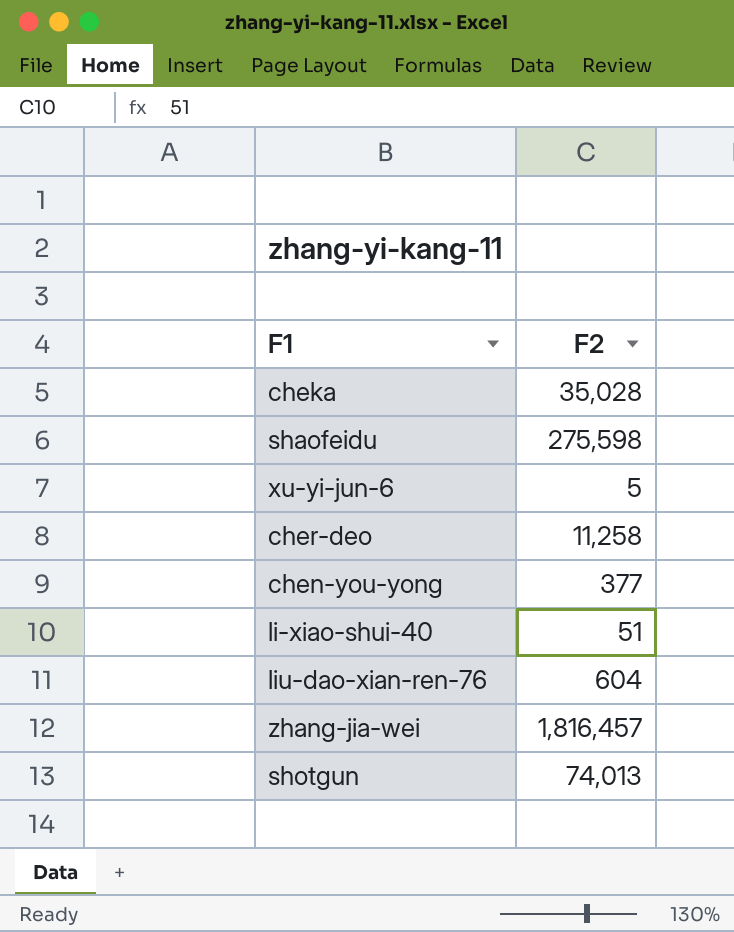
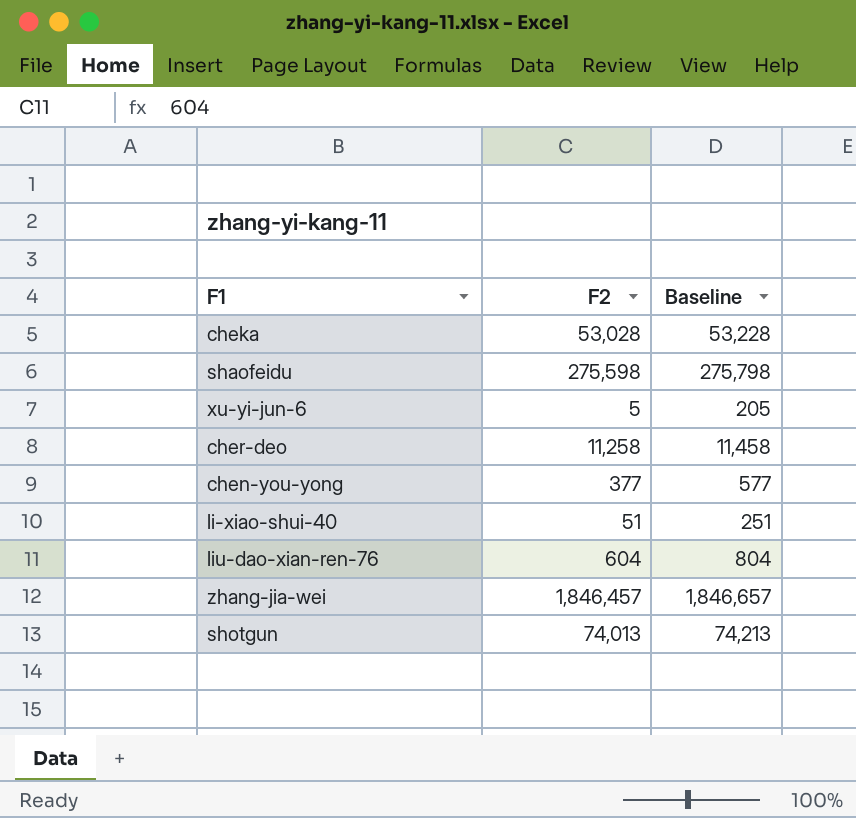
column Baseline | formula: none -> [F2] + 200
cheka | F2: 35,028 -> 53,028
zhang-jia-wei | F2: 1,816,457 -> 1,846,457

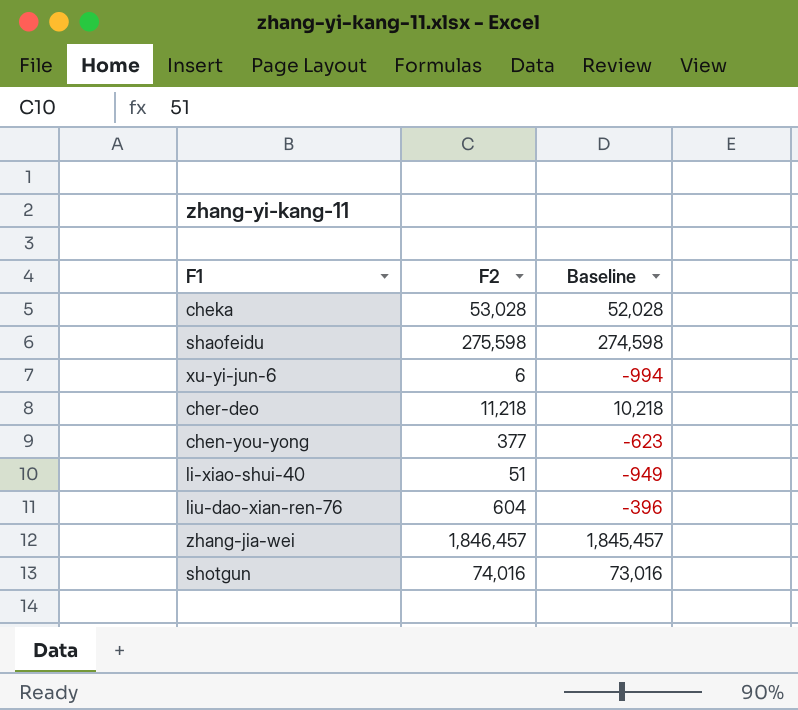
column Baseline | formula: [F2] + 200 -> [F2] - 1000
xu-yi-jun-6 | F2: 5 -> 6
cher-deo | F2: 11,258 -> 11,218
shotgun | F2: 74,013 -> 74,016

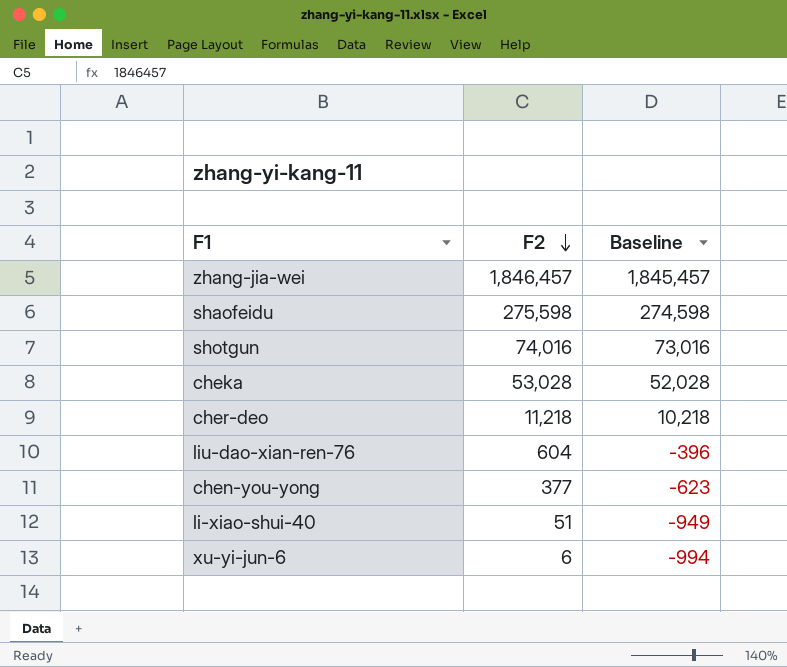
row order: none -> F2 descending

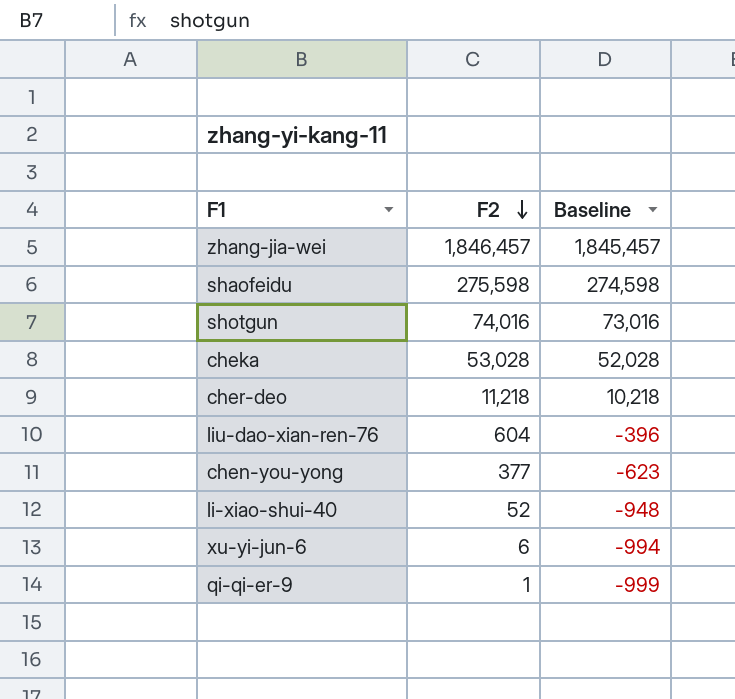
li-xiao-shui-40 | F2: 51 -> 52
li-xiao-shui-40 | Baseline: -949 -> -948
row qi-qi-er-9: none -> 1 | -999

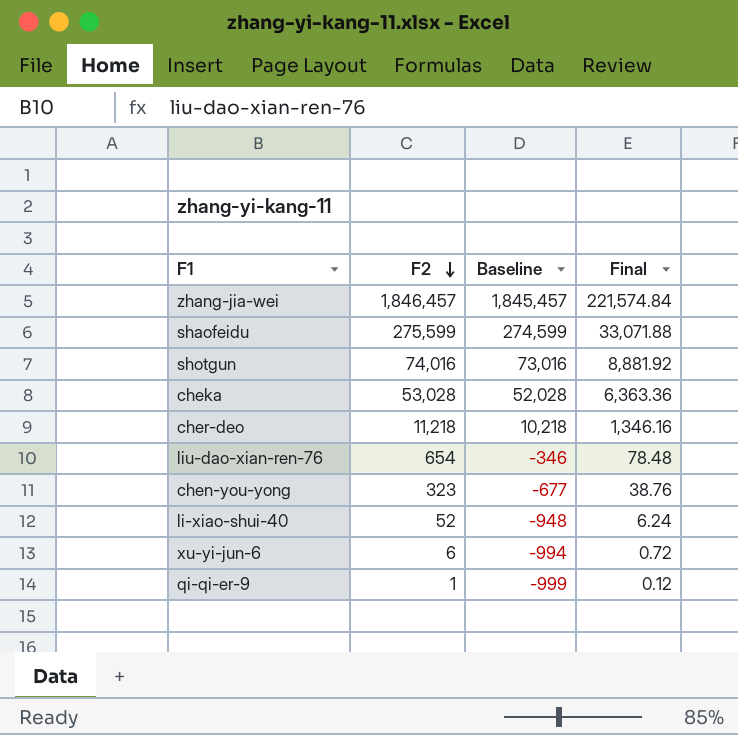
column Final | formula: none -> [F2] * 0.12
shaofeidu | F2: 275,598 -> 275,599
shaofeidu | Baseline: 274,598 -> 274,599
liu-dao-xian-ren-76 | F2: 604 -> 654
liu-dao-xian-ren-76 | Baseline: -396 -> -346
chen-you-yong | F2: 377 -> 323
chen-you-yong | Baseline: -623 -> -677

